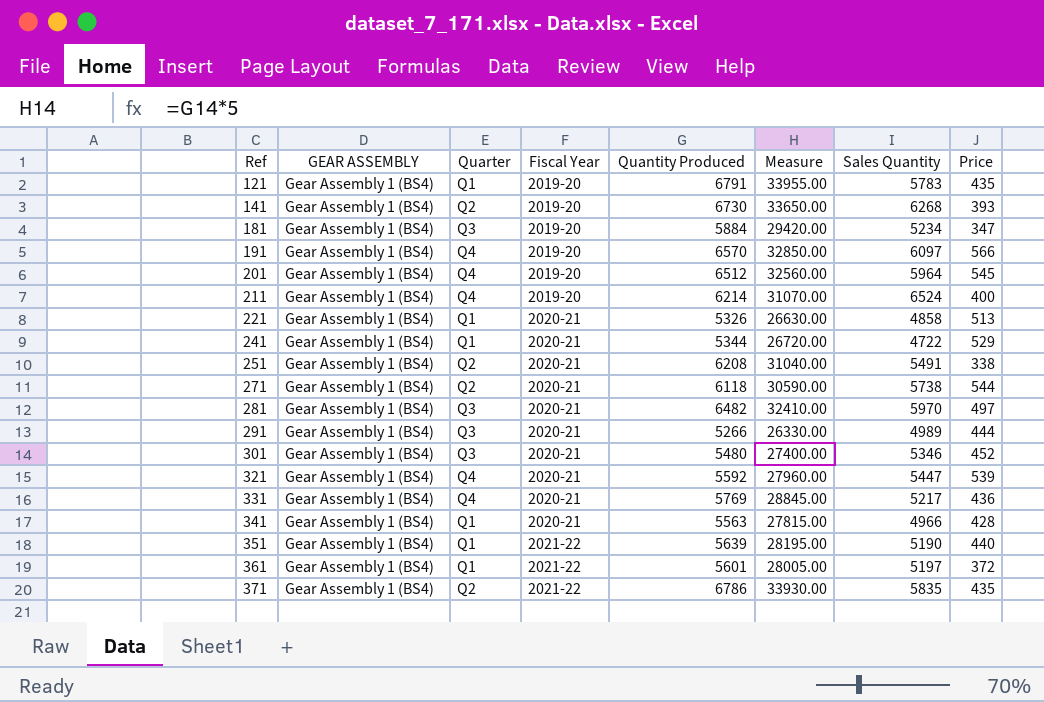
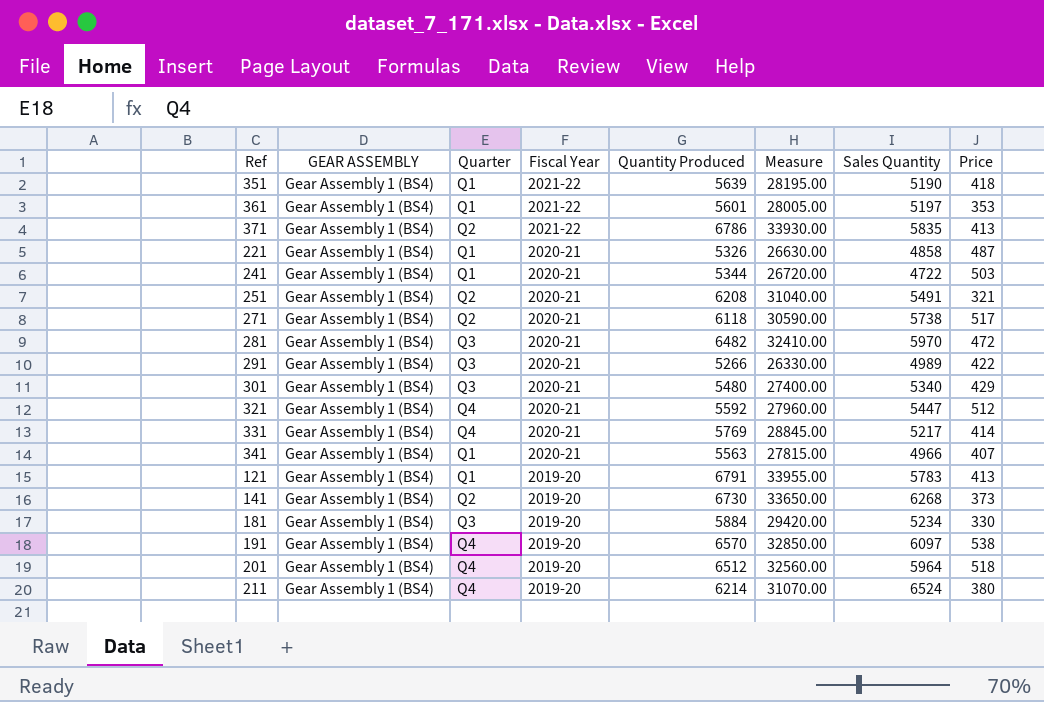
row order: Ref ascending -> Fiscal Year descending
351 | Price: 440 -> 418
361 | Price: 372 -> 353
371 | Price: 435 -> 413
221 | Price: 513 -> 487
241 | Price: 529 -> 503
251 | Price: 338 -> 321
271 | Price: 544 -> 517
281 | Price: 497 -> 472
291 | Price: 444 -> 422
301 | Sales Quantity: 5346 -> 5340
301 | Price: 452 -> 429
321 | Price: 539 -> 512
331 | Price: 436 -> 414
341 | Price: 428 -> 407
121 | Price: 435 -> 413
141 | Price: 393 -> 373
181 | Price: 347 -> 330
191 | Price: 566 -> 538
201 | Price: 545 -> 518
211 | Price: 400 -> 380

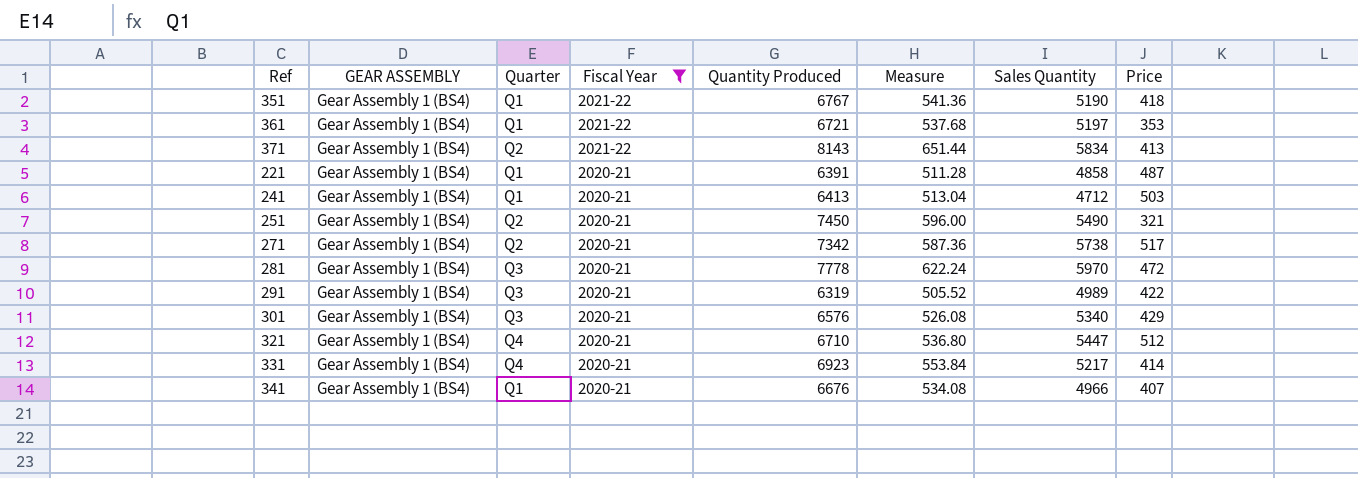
filter: none -> Fiscal Year != 2019-20
column Measure | formula: [Quantity Produced] * 5 -> [Quantity Produced] * 0.08
351 | Quantity Produced: 5639 -> 6767
361 | Quantity Produced: 5601 -> 6721
371 | Quantity Produced: 6786 -> 8143
371 | Sales Quantity: 5835 -> 5834
221 | Quantity Produced: 5326 -> 6391
241 | Quantity Produced: 5344 -> 6413
241 | Sales Quantity: 4722 -> 4712
251 | Quantity Produced: 6208 -> 7450
251 | Sales Quantity: 5491 -> 5490
271 | Quantity Produced: 6118 -> 7342
281 | Quantity Produced: 6482 -> 7778
291 | Quantity Produced: 5266 -> 6319
301 | Quantity Produced: 5480 -> 6576
321 | Quantity Produced: 5592 -> 6710
331 | Quantity Produced: 5769 -> 6923
341 | Quantity Produced: 5563 -> 6676

